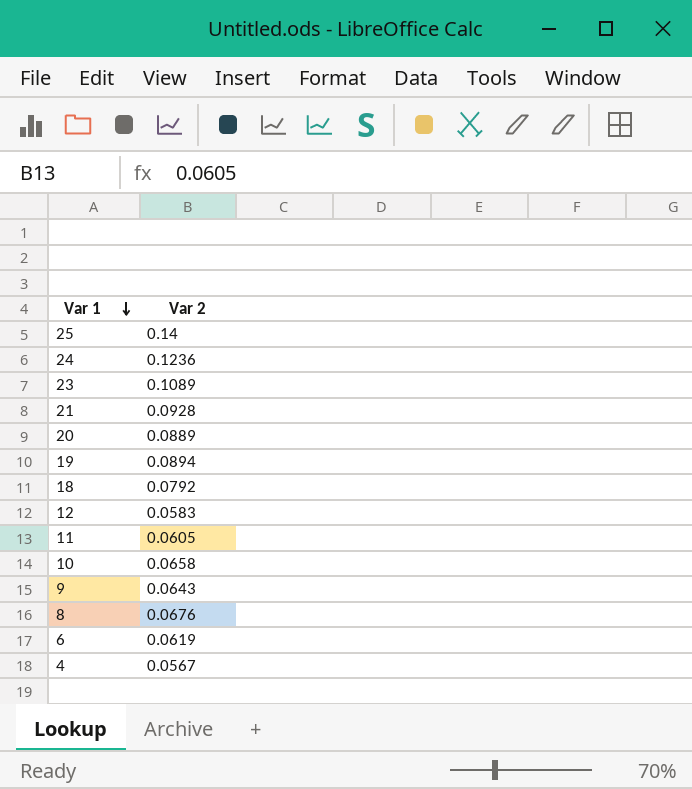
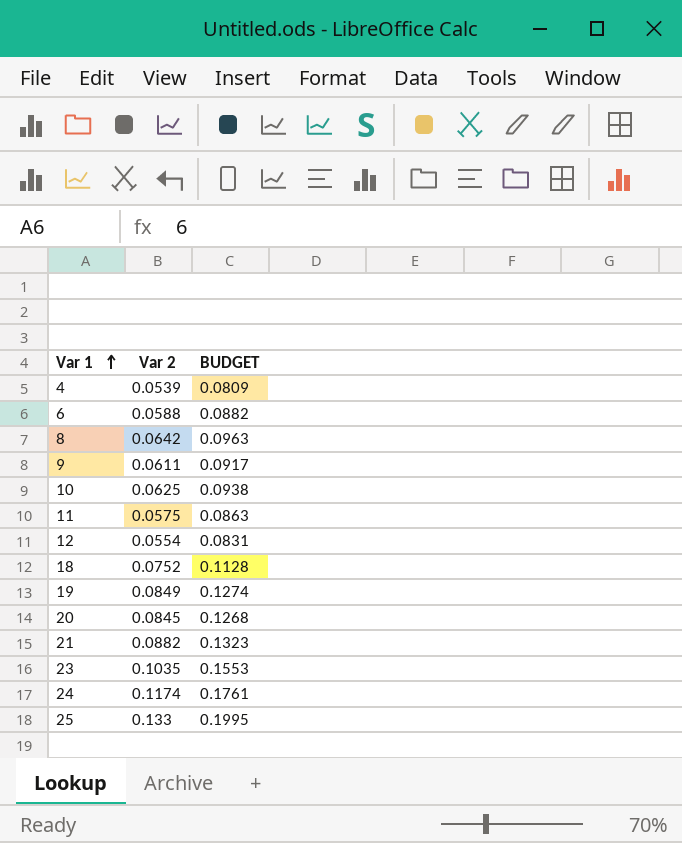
row order: Var 1 descending -> Var 1 ascending
column BUDGET | formula: none -> [Var 2] * 1.5
4 | Var 2: 0.0567 -> 0.0539
6 | Var 2: 0.0619 -> 0.0588
8 | Var 2: 0.0676 -> 0.0642
9 | Var 2: 0.0643 -> 0.0611
10 | Var 2: 0.0658 -> 0.0625
11 | Var 2: 0.0605 -> 0.0575
12 | Var 2: 0.0583 -> 0.0554
18 | Var 2: 0.0792 -> 0.0752
19 | Var 2: 0.0894 -> 0.0849
20 | Var 2: 0.0889 -> 0.0845
21 | Var 2: 0.0928 -> 0.0882
23 | Var 2: 0.1089 -> 0.1035
24 | Var 2: 0.1236 -> 0.1174
25 | Var 2: 0.14 -> 0.133

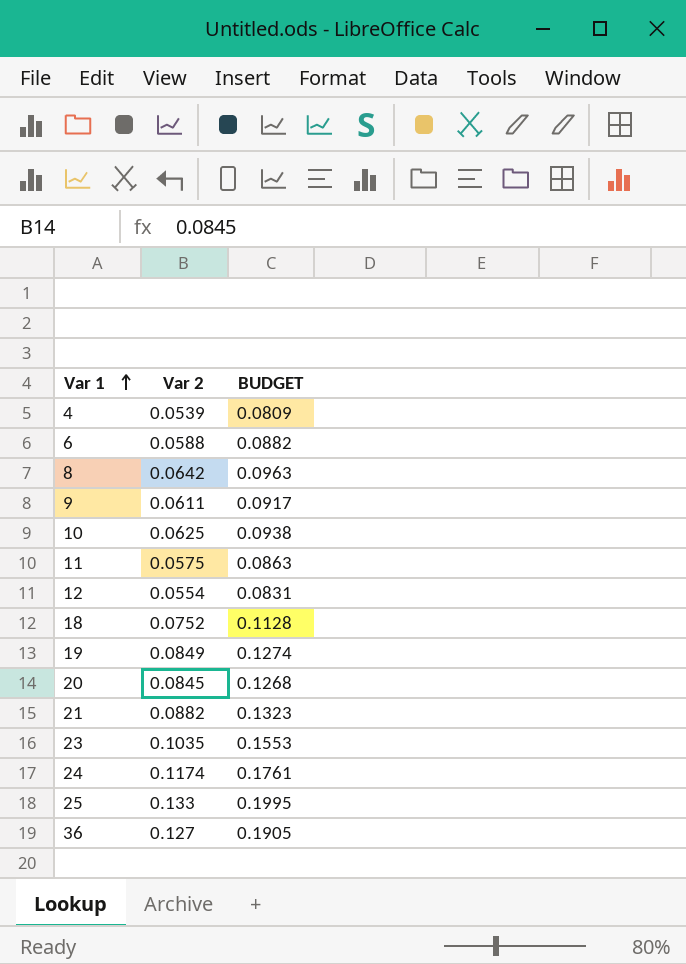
row 36: none -> 0.127 | 0.1905

